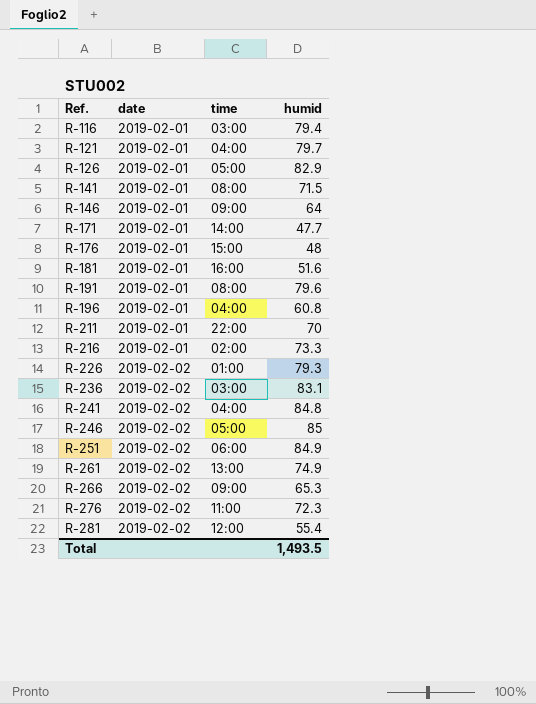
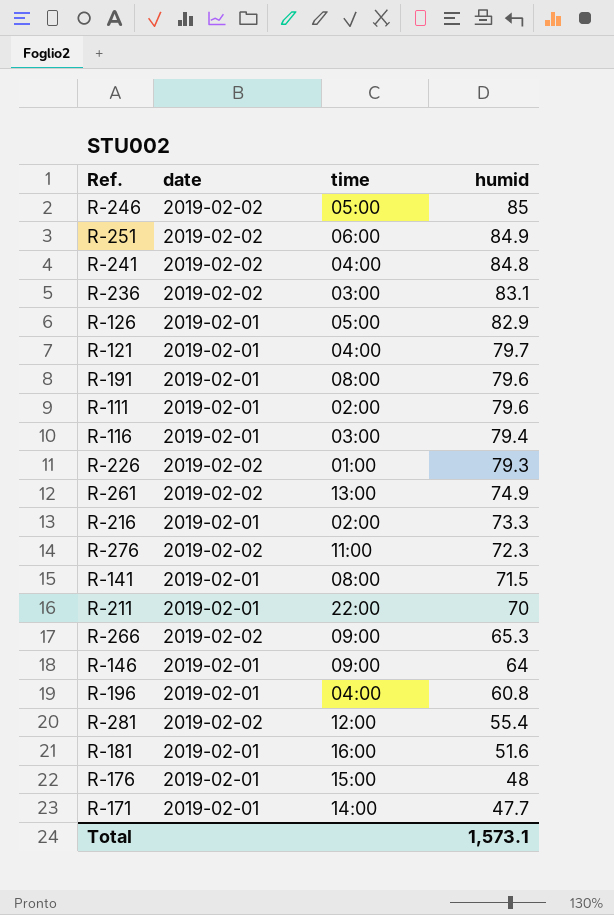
row order: Ref. ascending -> humid descending
row R-111: none -> 2019-02-01 | 02:00 | 79.6
Total | humid: 1,493.5 -> 1,573.1

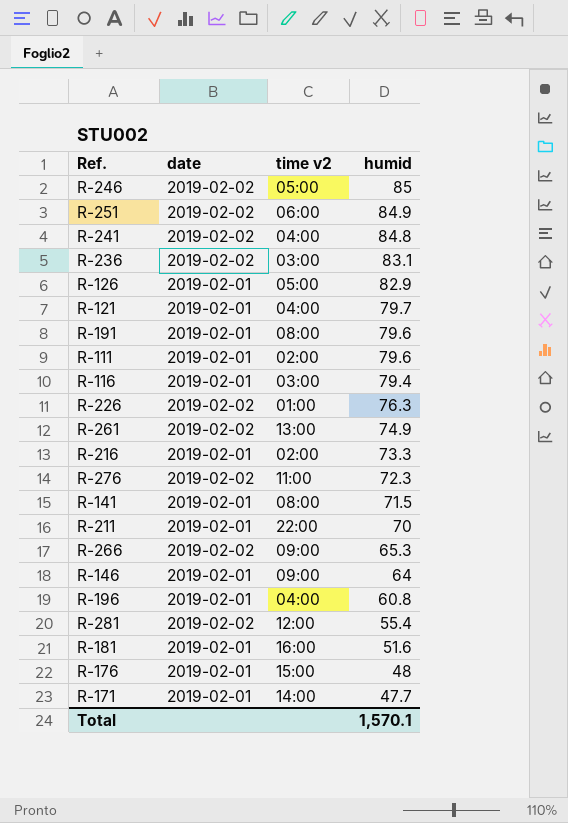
column name: time -> time v2
R-226 | humid: 79.3 -> 76.3
Total | humid: 1,573.1 -> 1,570.1

